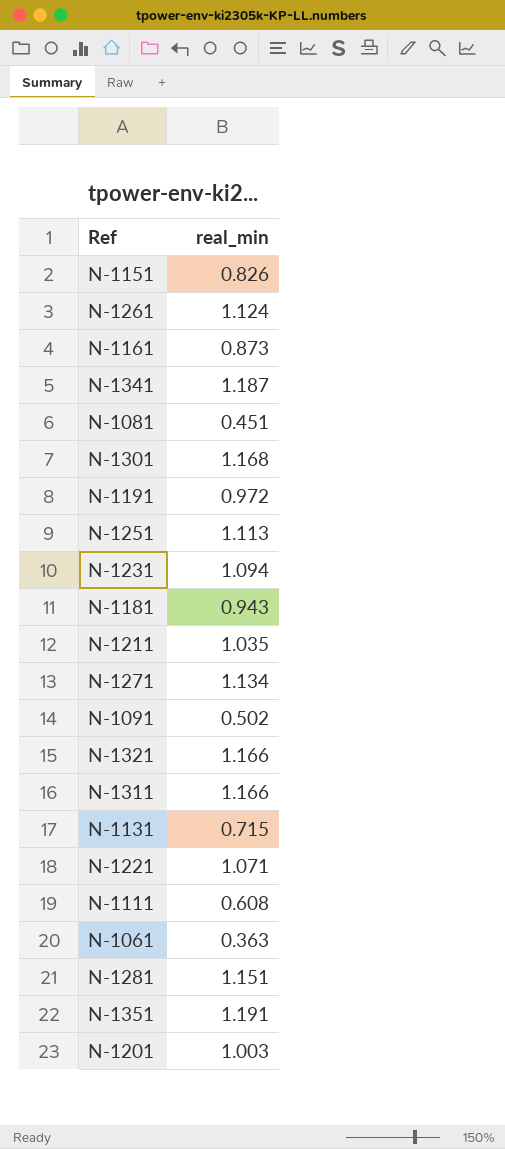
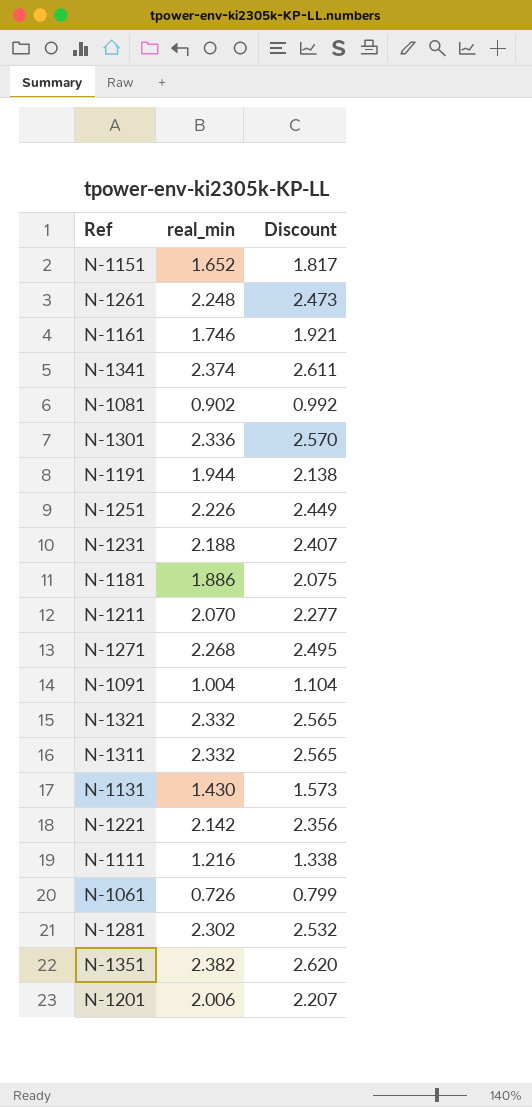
column Discount | formula: none -> [real_min] * 1.1
N-1151 | real_min: 0.826 -> 1.652
N-1261 | real_min: 1.124 -> 2.248
N-1161 | real_min: 0.873 -> 1.746
N-1341 | real_min: 1.187 -> 2.374
N-1081 | real_min: 0.451 -> 0.902
N-1301 | real_min: 1.168 -> 2.336
N-1191 | real_min: 0.972 -> 1.944
N-1251 | real_min: 1.113 -> 2.226
N-1231 | real_min: 1.094 -> 2.188
N-1181 | real_min: 0.943 -> 1.886
N-1211 | real_min: 1.035 -> 2.070
N-1271 | real_min: 1.134 -> 2.268
N-1091 | real_min: 0.502 -> 1.004
N-1321 | real_min: 1.166 -> 2.332
N-1311 | real_min: 1.166 -> 2.332
N-1131 | real_min: 0.715 -> 1.430
N-1221 | real_min: 1.071 -> 2.142
N-1111 | real_min: 0.608 -> 1.216
N-1061 | real_min: 0.363 -> 0.726
N-1281 | real_min: 1.151 -> 2.302
N-1351 | real_min: 1.191 -> 2.382
N-1201 | real_min: 1.003 -> 2.006

